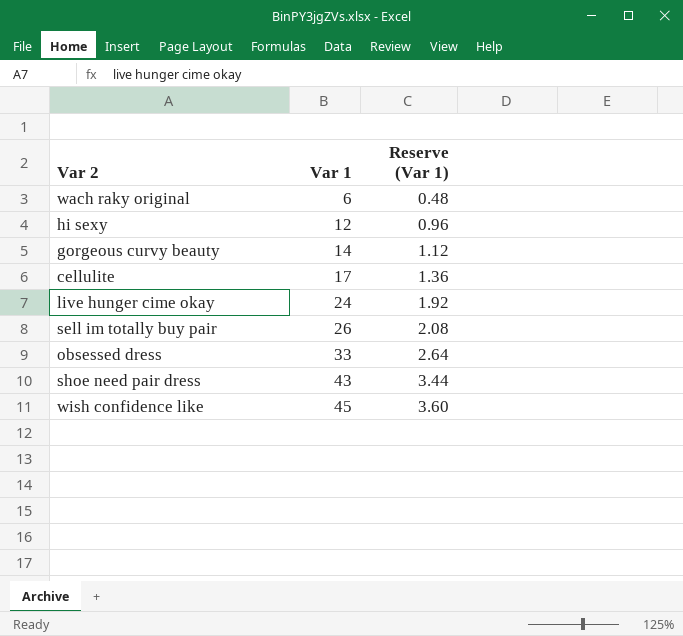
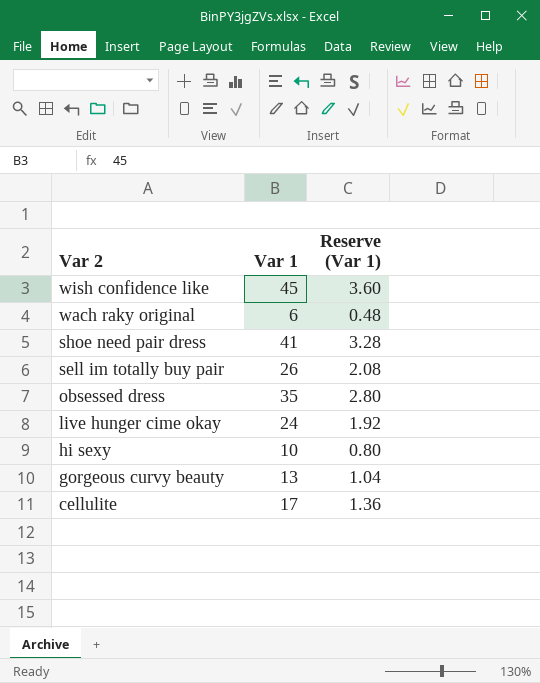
row order: Var 1 ascending -> Var 2 descending
shoe need pair dress | Var 1: 43 -> 41
shoe need pair dress | Reserve (Var 1): 3.44 -> 3.28
obsessed dress | Var 1: 33 -> 35
obsessed dress | Reserve (Var 1): 2.64 -> 2.80
hi sexy | Var 1: 12 -> 10
hi sexy | Reserve (Var 1): 0.96 -> 0.80
gorgeous curvy beauty | Var 1: 14 -> 13
gorgeous curvy beauty | Reserve (Var 1): 1.12 -> 1.04

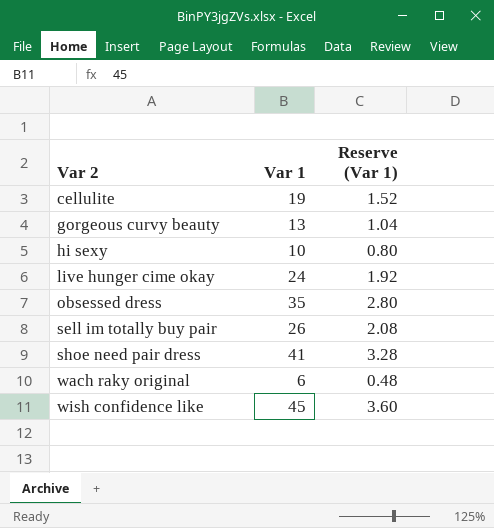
row order: Var 2 descending -> Var 2 ascending
cellulite | Var 1: 17 -> 19
cellulite | Reserve (Var 1): 1.36 -> 1.52

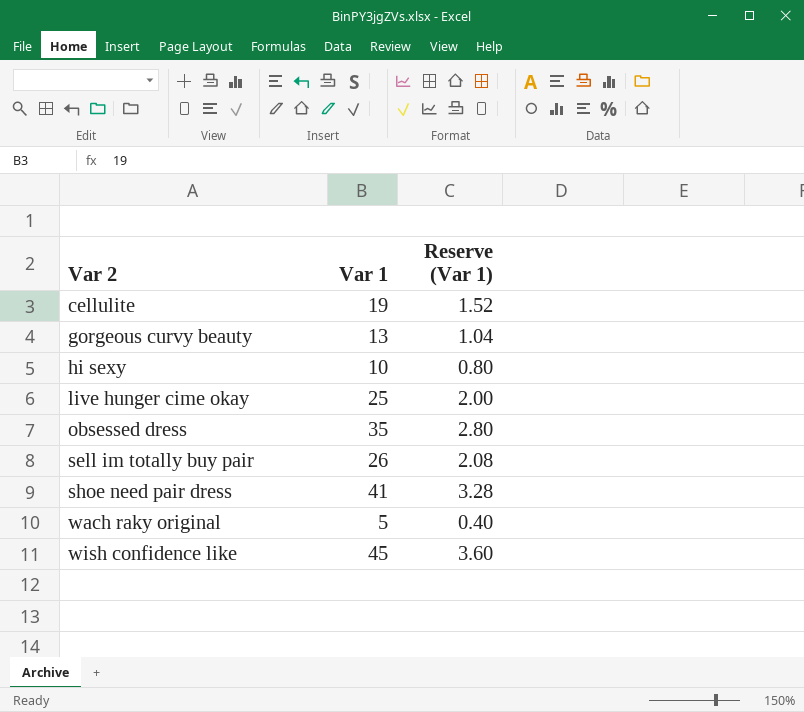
live hunger cime okay | Var 1: 24 -> 25
live hunger cime okay | Reserve (Var 1): 1.92 -> 2.00
wach raky original | Var 1: 6 -> 5
wach raky original | Reserve (Var 1): 0.48 -> 0.40

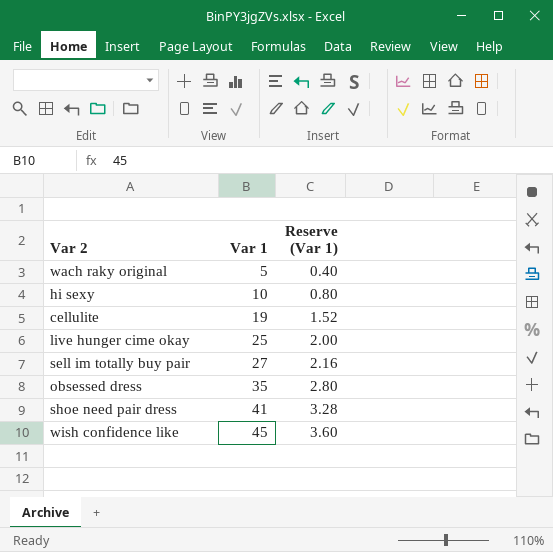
row order: Var 2 ascending -> Var 1 ascending
row gorgeous curvy beauty: 13 | 1.04 -> none
sell im totally buy pair | Var 1: 26 -> 27
sell im totally buy pair | Reserve (Var 1): 2.08 -> 2.16

